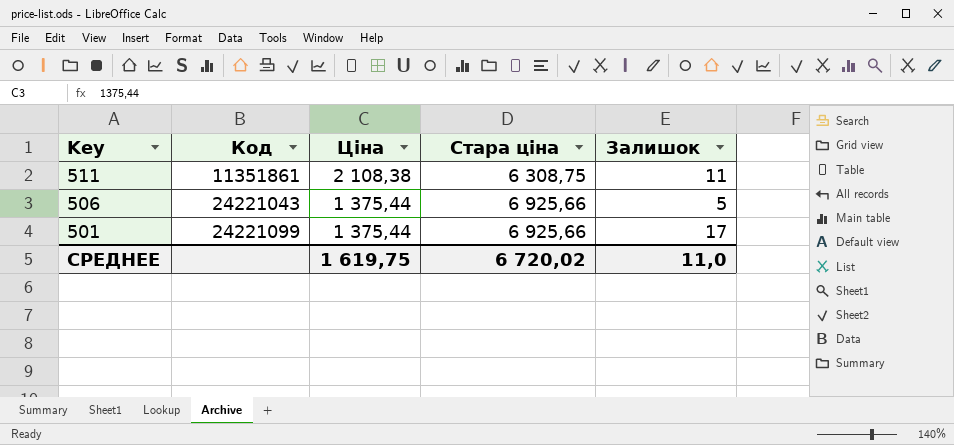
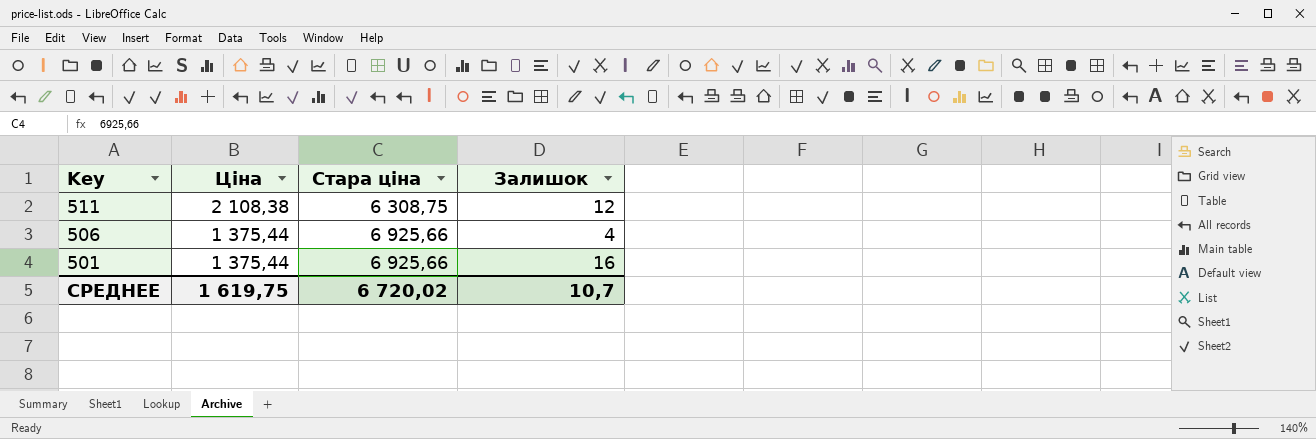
column Код | position: 2 -> none
511 | Залишок: 11 -> 12
506 | Залишок: 5 -> 4
501 | Залишок: 17 -> 16
СРЕДНЕЕ | Залишок: 11,0 -> 10,7

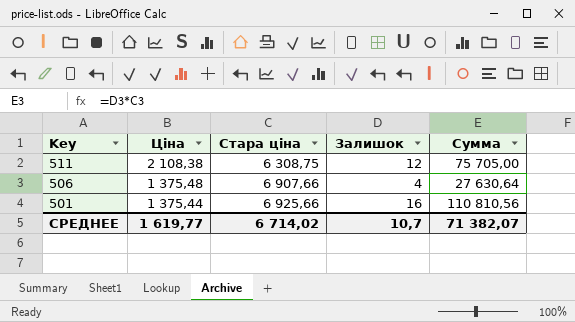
column Сумма | formula: none -> [Стара ціна] * [Залишок]
506 | Ціна: 1 375,44 -> 1 375,48
506 | Стара ціна: 6 925,66 -> 6 907,66
СРЕДНЕЕ | Ціна: 1 619,75 -> 1 619,77
СРЕДНЕЕ | Стара ціна: 6 720,02 -> 6 714,02

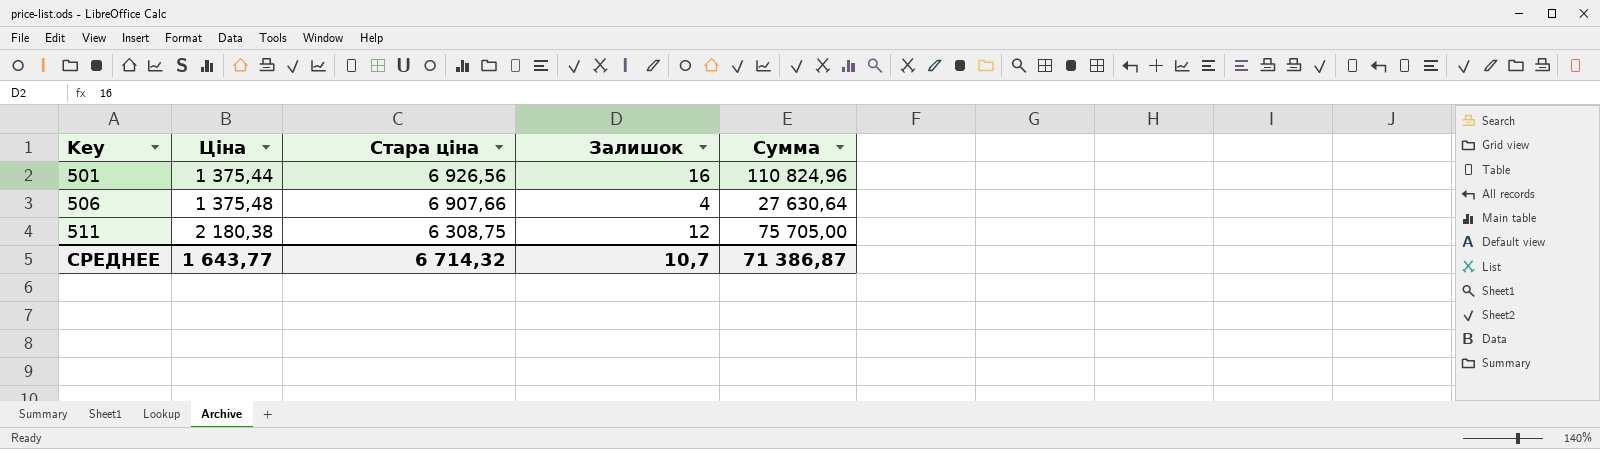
row order: Key descending -> Key ascending
501 | Стара ціна: 6 925,66 -> 6 926,56
501 | Сумма: 110 810,56 -> 110 824,96
511 | Ціна: 2 108,38 -> 2 180,38
СРЕДНЕЕ | Ціна: 1 619,77 -> 1 643,77
СРЕДНЕЕ | Стара ціна: 6 714,02 -> 6 714,32
СРЕДНЕЕ | Сумма: 71 382,07 -> 71 386,87

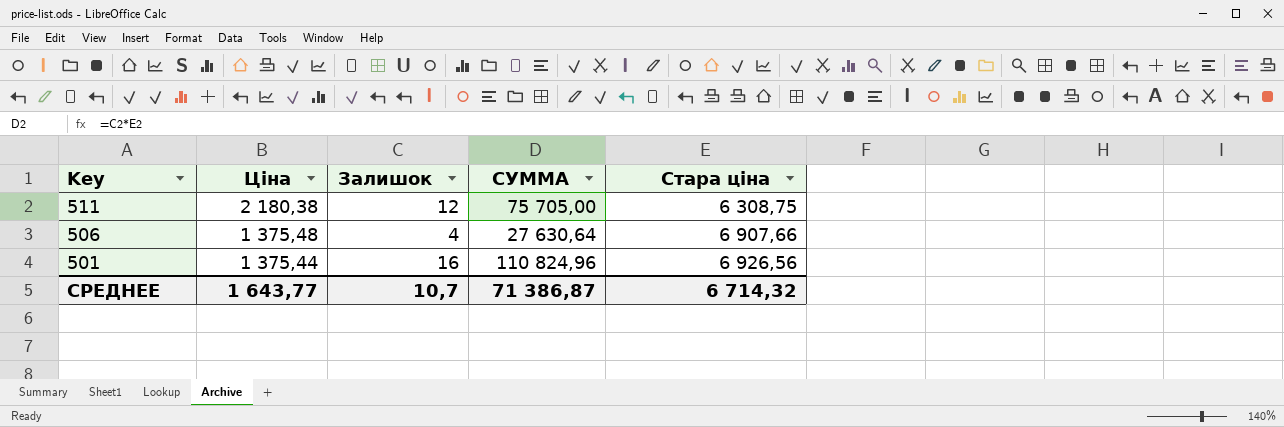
row order: Key ascending -> Key descending
column name: Сумма -> СУММА
column Стара ціна | position: 3 -> 5

